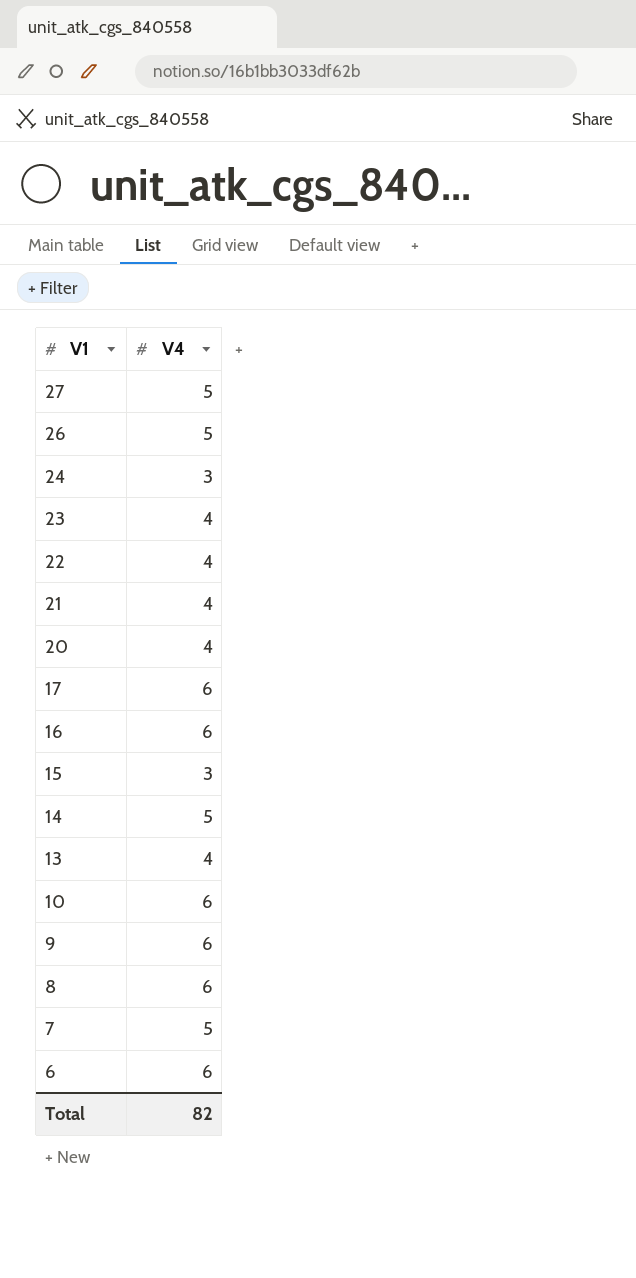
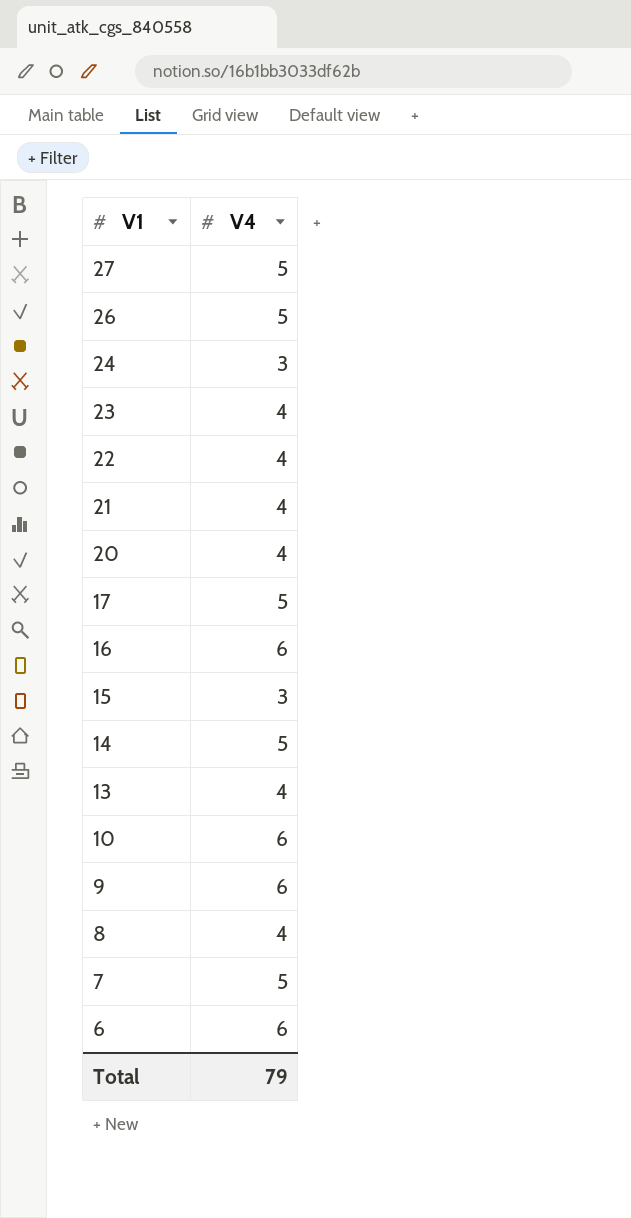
17 | V4: 6 -> 5
8 | V4: 6 -> 4
Total | V4: 82 -> 79

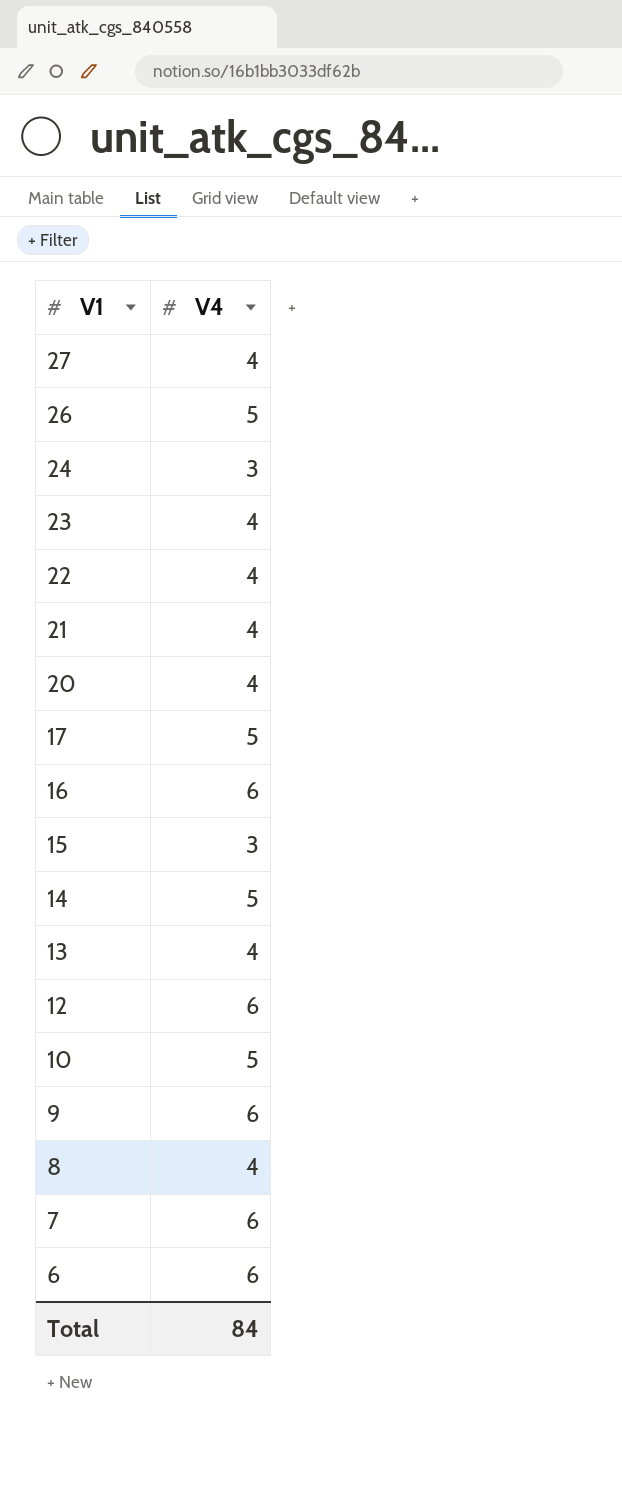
27 | V4: 5 -> 4
row 12: none -> 6
10 | V4: 6 -> 5
7 | V4: 5 -> 6
Total | V4: 79 -> 84

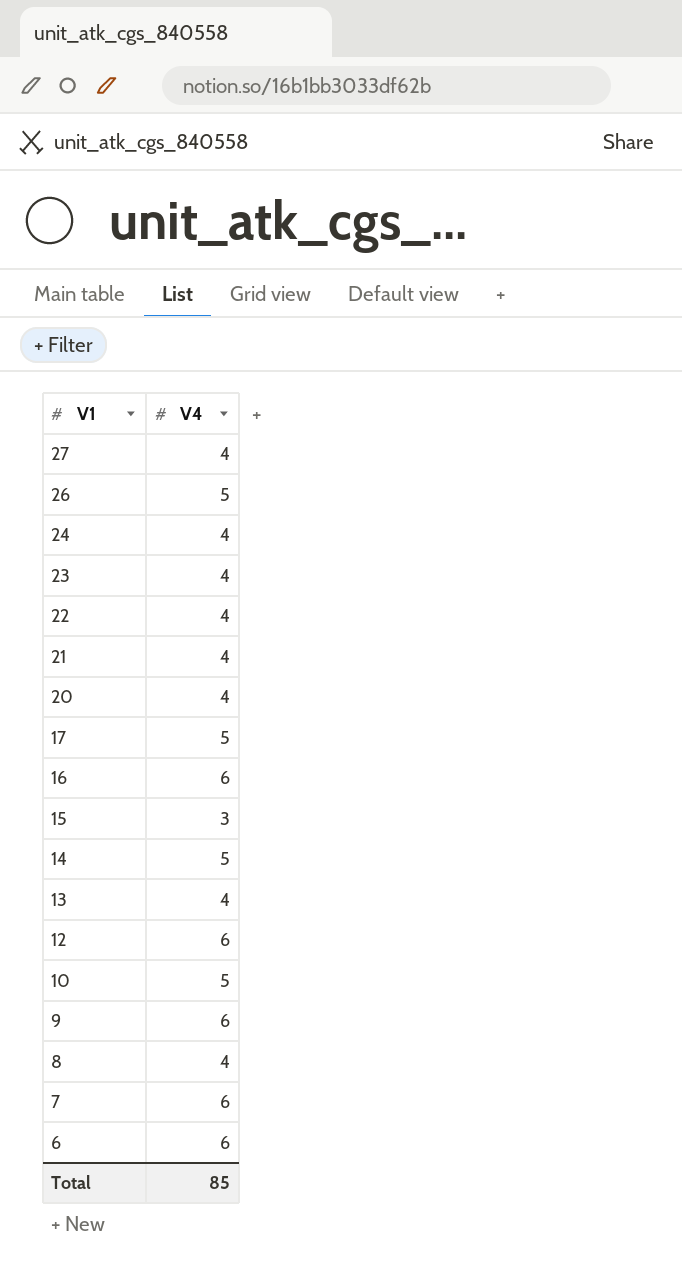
24 | V4: 3 -> 4
Total | V4: 84 -> 85

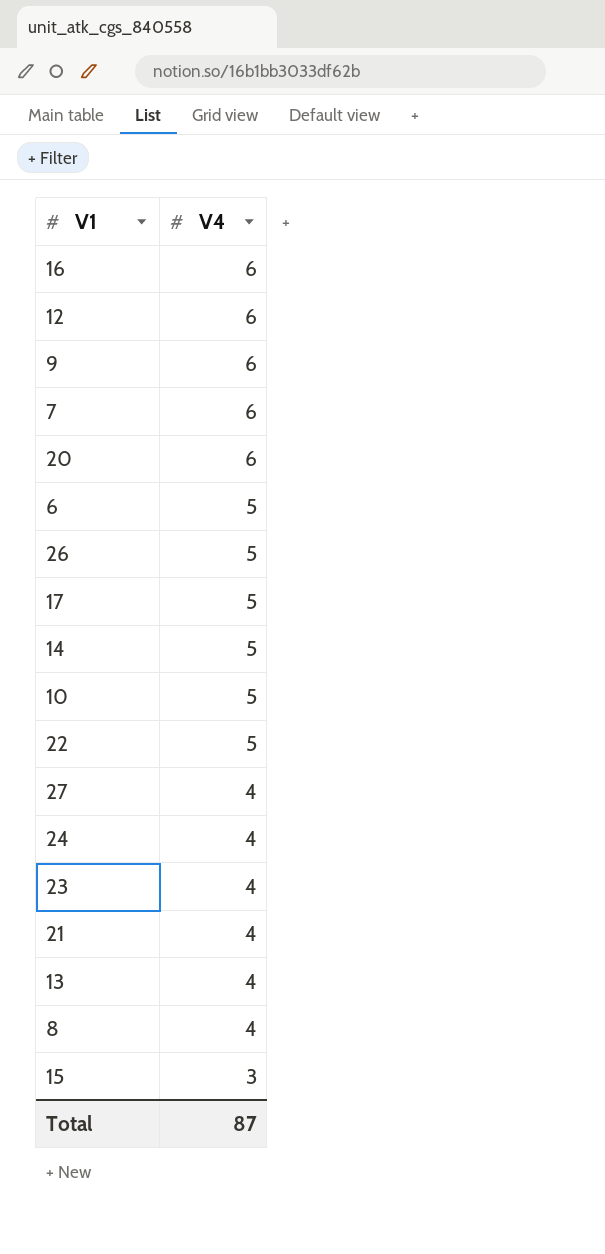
row order: V1 descending -> V4 descending
20 | V4: 4 -> 6
6 | V4: 6 -> 5
22 | V4: 4 -> 5
Total | V4: 85 -> 87

